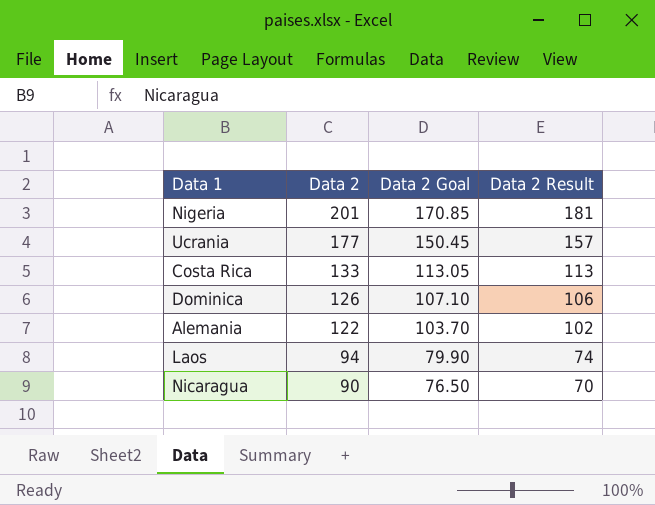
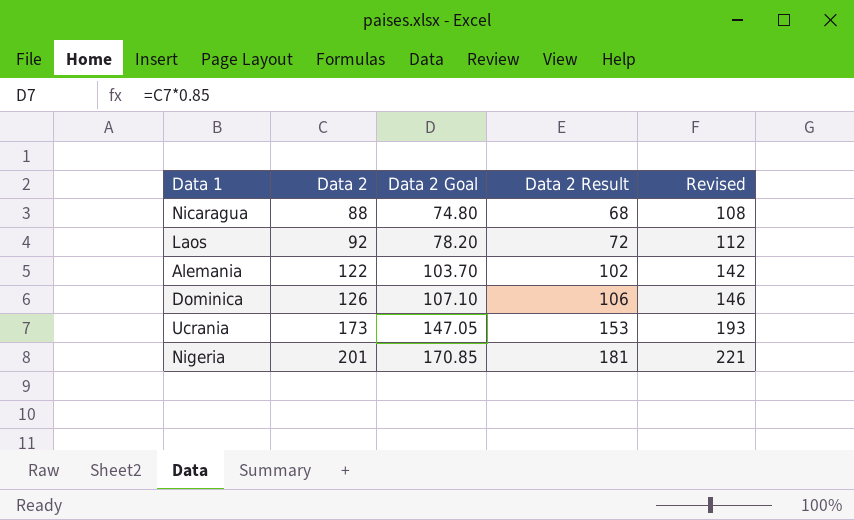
row order: Data 2 descending -> Data 2 ascending
column Revised | formula: none -> [Data 2] + 20
row Costa Rica: 133 | 113.05 | 113 -> none
Nicaragua | Data 2: 90 -> 88
Nicaragua | Data 2 Goal: 76.50 -> 74.80
Nicaragua | Data 2 Result: 70 -> 68
Laos | Data 2: 94 -> 92
Laos | Data 2 Goal: 79.90 -> 78.20
Laos | Data 2 Result: 74 -> 72
Ucrania | Data 2: 177 -> 173
Ucrania | Data 2 Goal: 150.45 -> 147.05
Ucrania | Data 2 Result: 157 -> 153

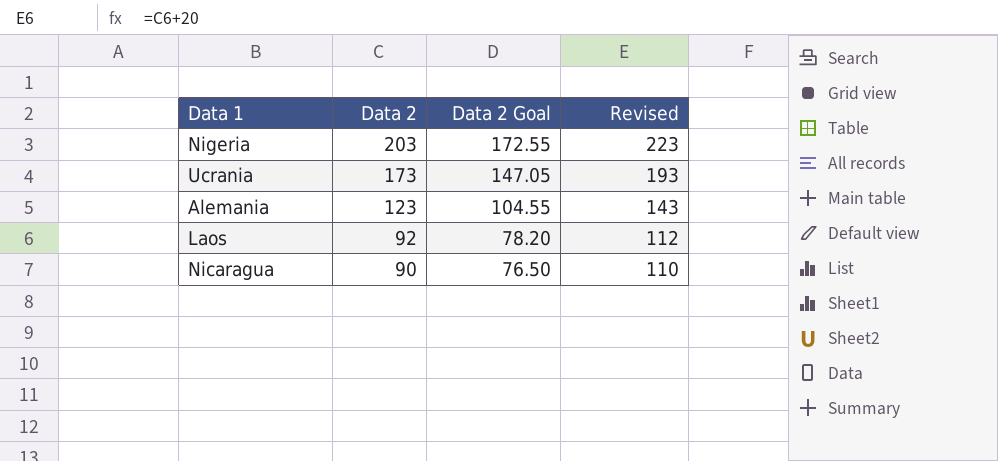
row order: Data 2 ascending -> Data 2 descending
column Data 2 Result | formula: [Data 2] - 20 -> none
row Dominica: 126 | 107.10 | 106 | 146 -> none
Nigeria | Data 2: 201 -> 203
Nigeria | Data 2 Goal: 170.85 -> 172.55
Nigeria | Revised: 221 -> 223
Alemania | Data 2: 122 -> 123
Alemania | Data 2 Goal: 103.70 -> 104.55
Alemania | Revised: 142 -> 143
Nicaragua | Data 2: 88 -> 90
Nicaragua | Data 2 Goal: 74.80 -> 76.50
Nicaragua | Revised: 108 -> 110

